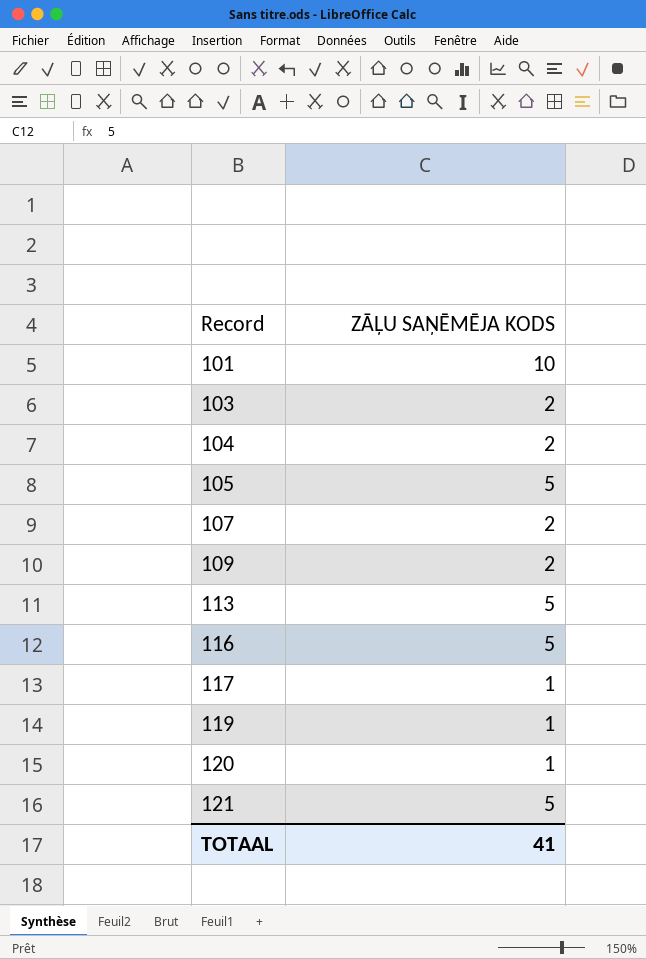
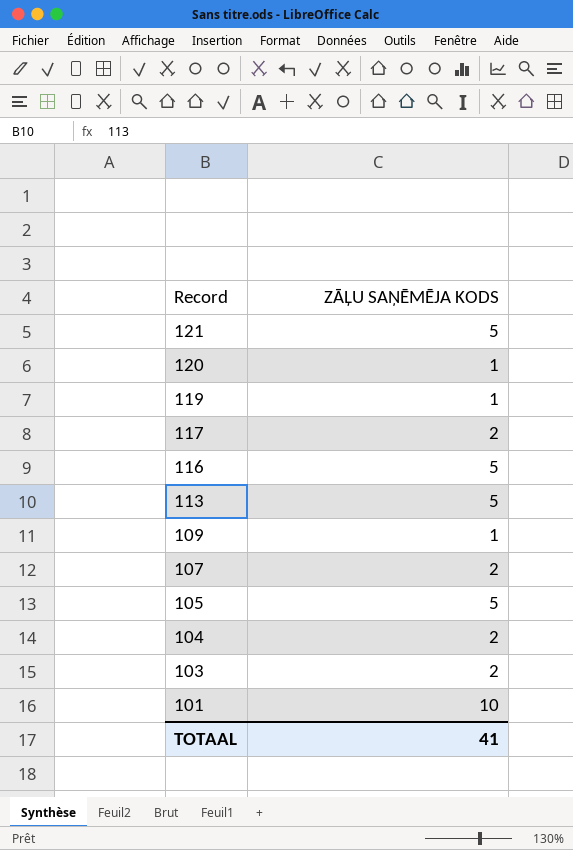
row order: Record ascending -> Record descending
117 | ZĀĻU SAŅĒMĒJA KODS: 1 -> 2
109 | ZĀĻU SAŅĒMĒJA KODS: 2 -> 1

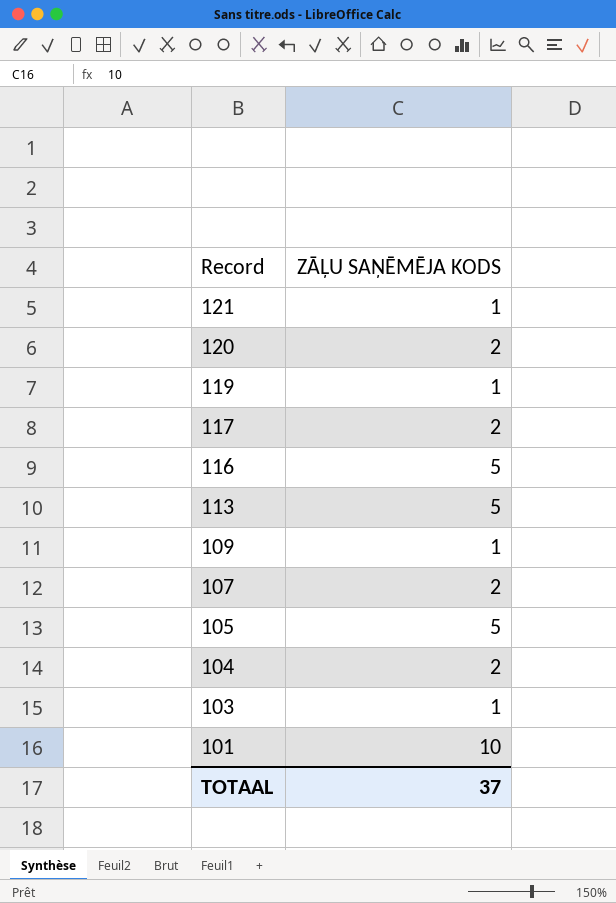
121 | ZĀĻU SAŅĒMĒJA KODS: 5 -> 1
120 | ZĀĻU SAŅĒMĒJA KODS: 1 -> 2
103 | ZĀĻU SAŅĒMĒJA KODS: 2 -> 1
TOTAAL | ZĀĻU SAŅĒMĒJA KODS: 41 -> 37

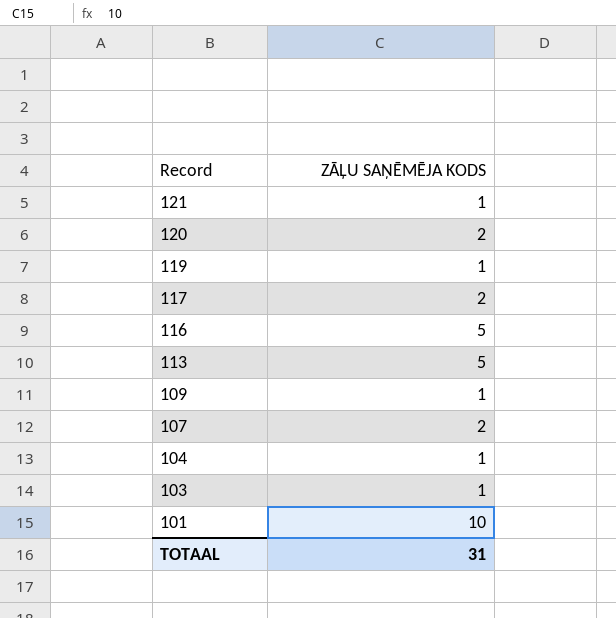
row 105: 5 -> none
104 | ZĀĻU SAŅĒMĒJA KODS: 2 -> 1
TOTAAL | ZĀĻU SAŅĒMĒJA KODS: 37 -> 31

